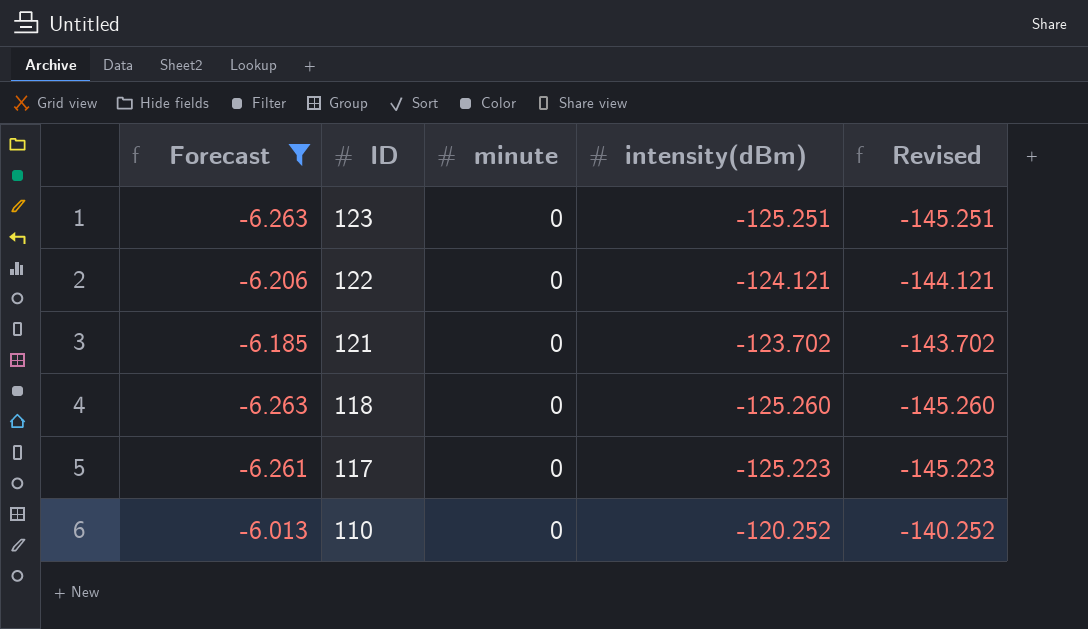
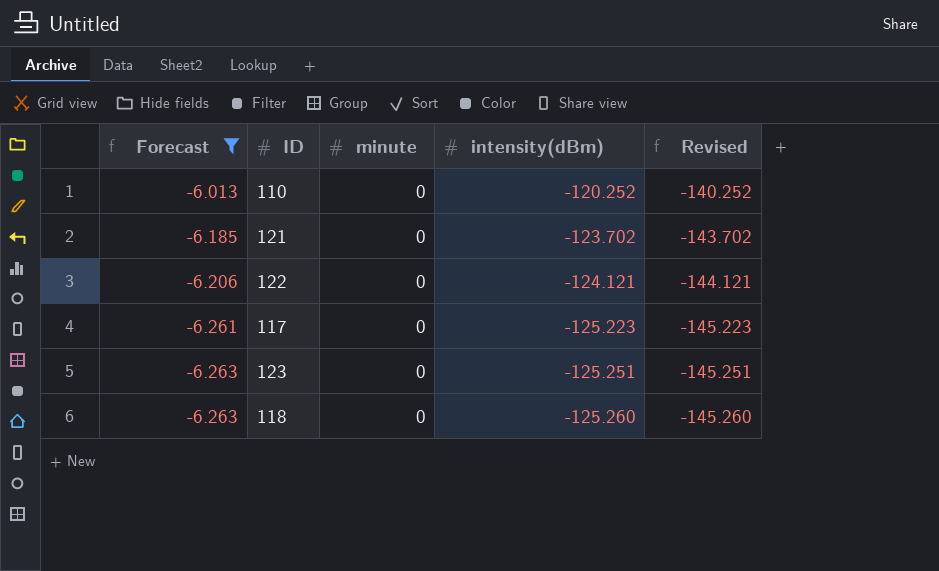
row order: ID descending -> Forecast descending

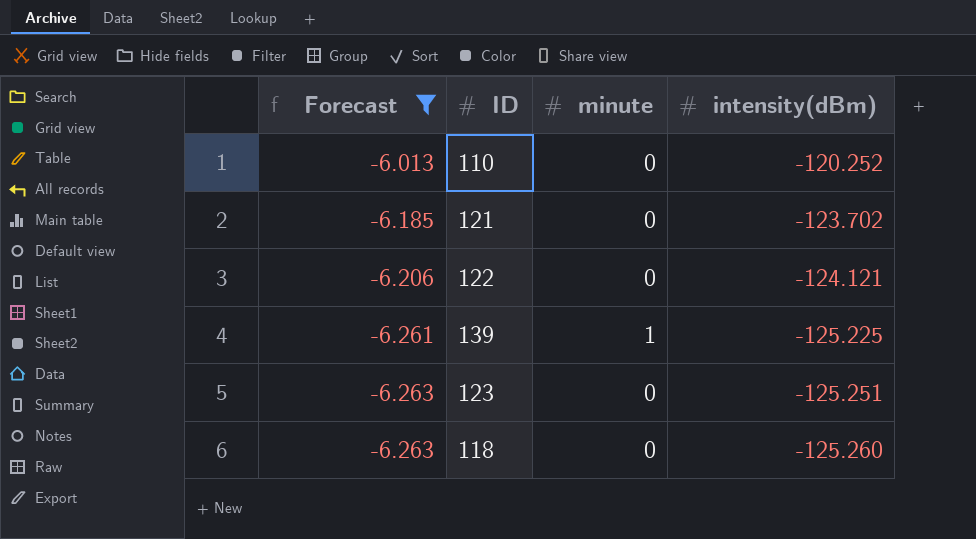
column Revised | formula: [intensity(dBm)] - 20 -> none
row 117: -6.261 | 0 | -125.223 | -145.223 -> none
row 139: none -> -6.261 | 1 | -125.225

